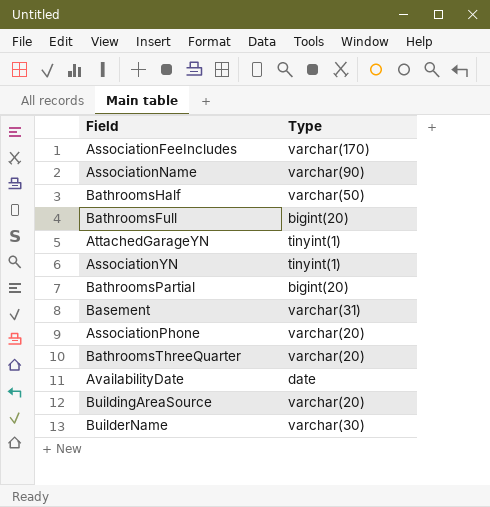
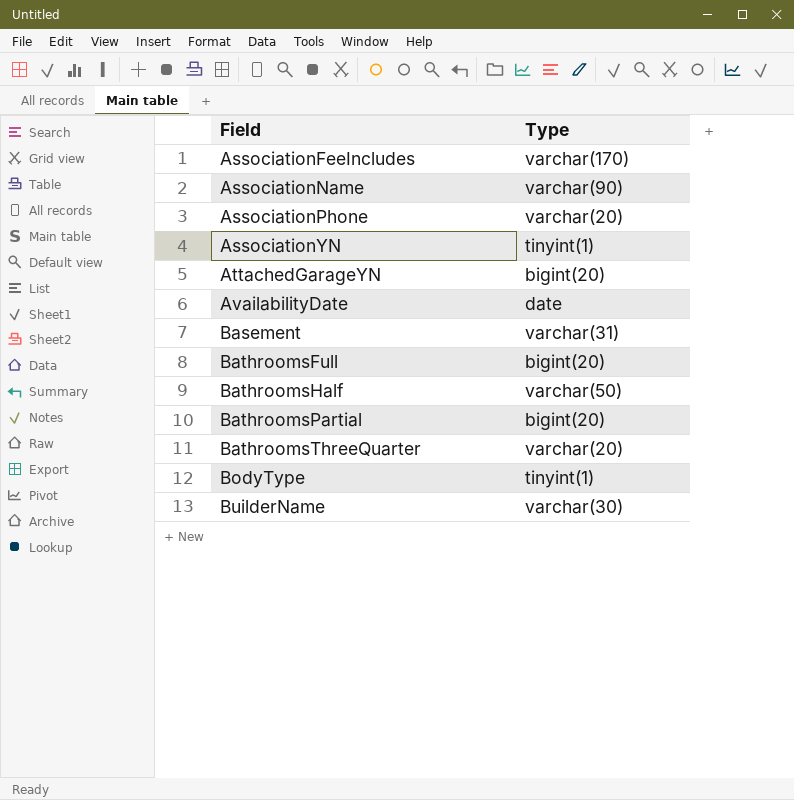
row order: none -> Field ascending
row BuildingAreaSource: varchar(20) -> none
AttachedGarageYN | Type: tinyint(1) -> bigint(20)
row BodyType: none -> tinyint(1)

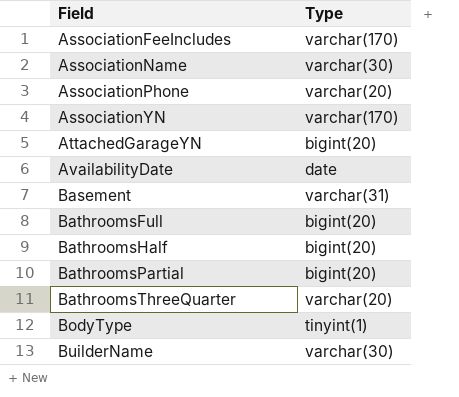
AssociationName | Type: varchar(90) -> varchar(30)
AssociationYN | Type: tinyint(1) -> varchar(170)
BathroomsHalf | Type: varchar(50) -> bigint(20)

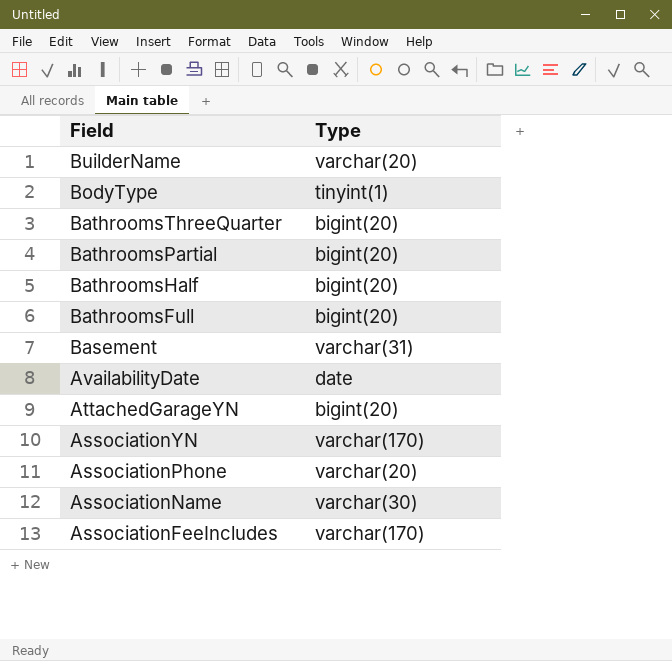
row order: Field ascending -> Field descending
BuilderName | Type: varchar(30) -> varchar(20)
BathroomsThreeQuarter | Type: varchar(20) -> bigint(20)

